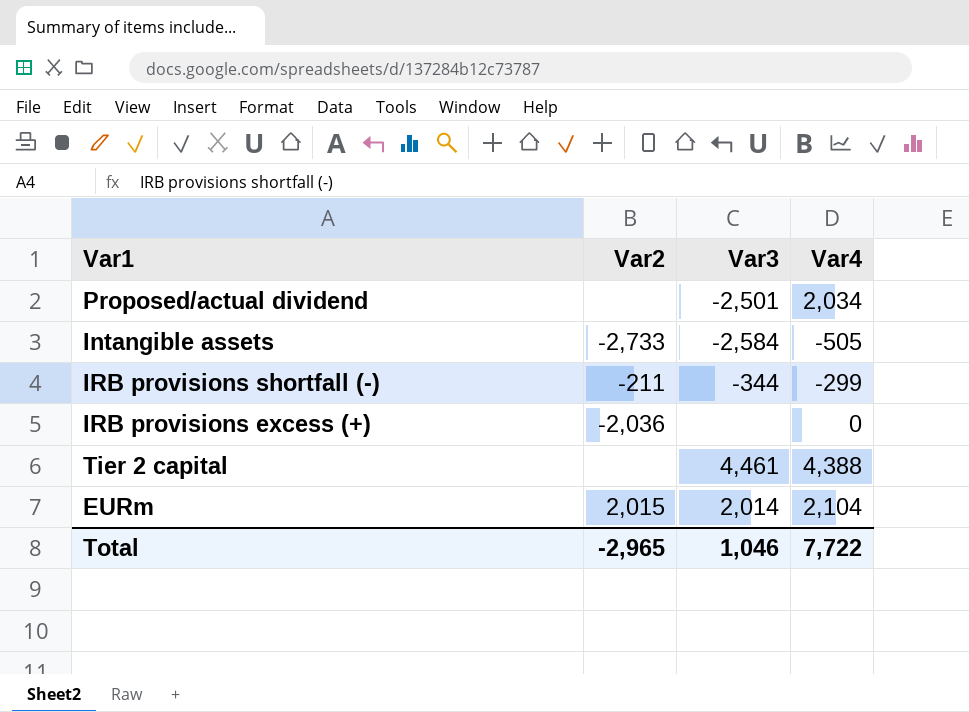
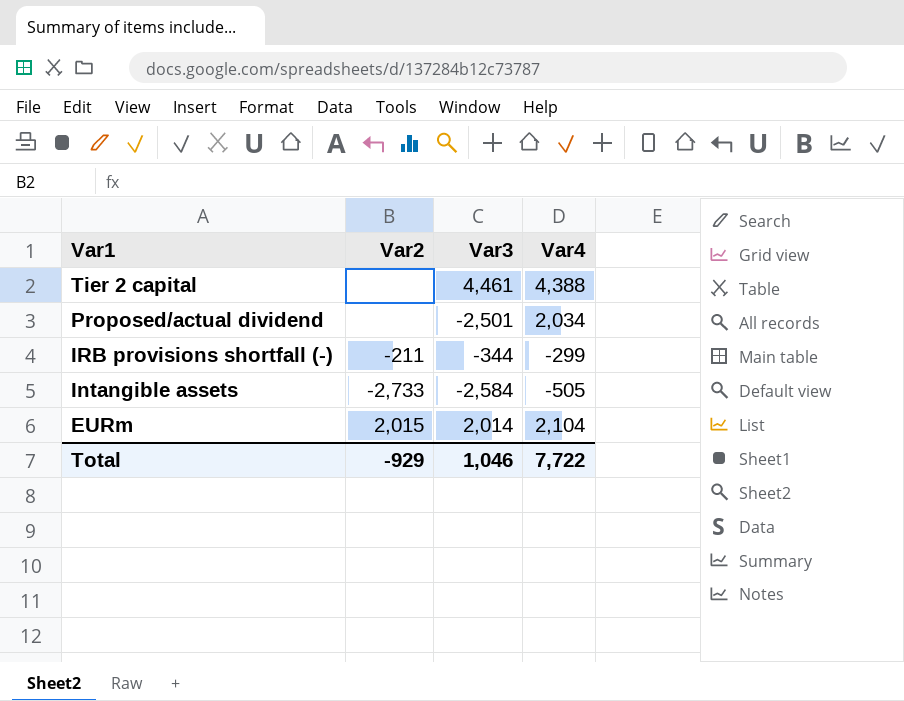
row order: none -> Var1 descending
row IRB provisions excess (+): -2,036 | none | 0 -> none
Total | Var2: -2,965 -> -929

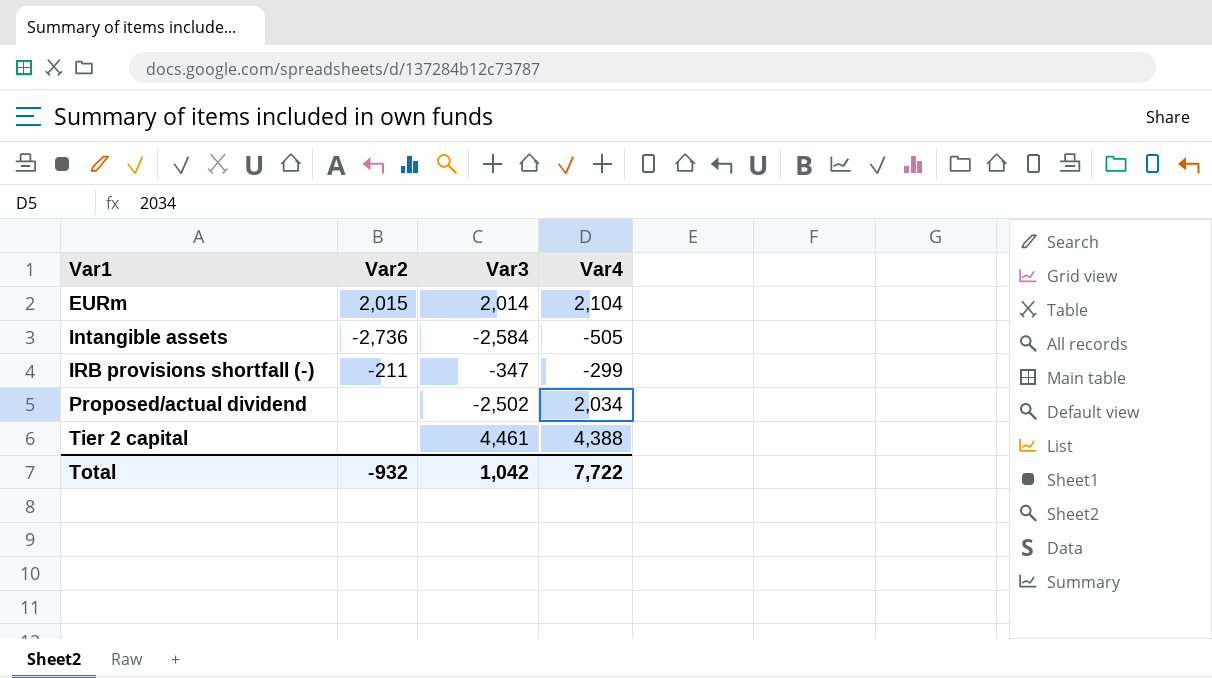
row order: Var1 descending -> Var1 ascending
Intangible assets | Var2: -2,733 -> -2,736
IRB provisions shortfall (-) | Var3: -344 -> -347
Proposed/actual dividend | Var3: -2,501 -> -2,502
Total | Var2: -929 -> -932
Total | Var3: 1,046 -> 1,042

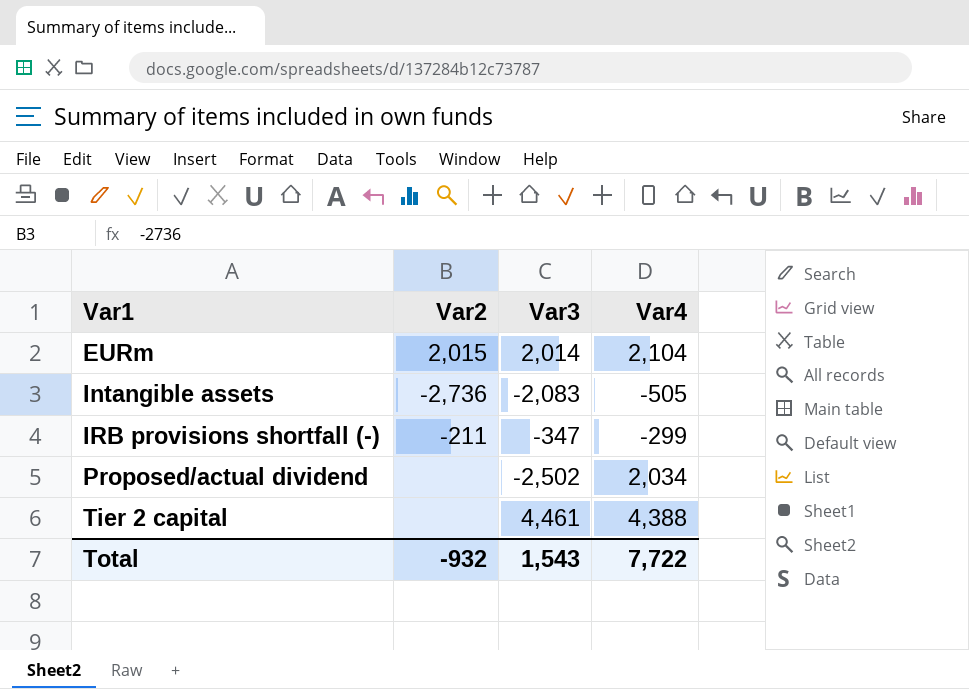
Intangible assets | Var3: -2,584 -> -2,083
Total | Var3: 1,042 -> 1,543

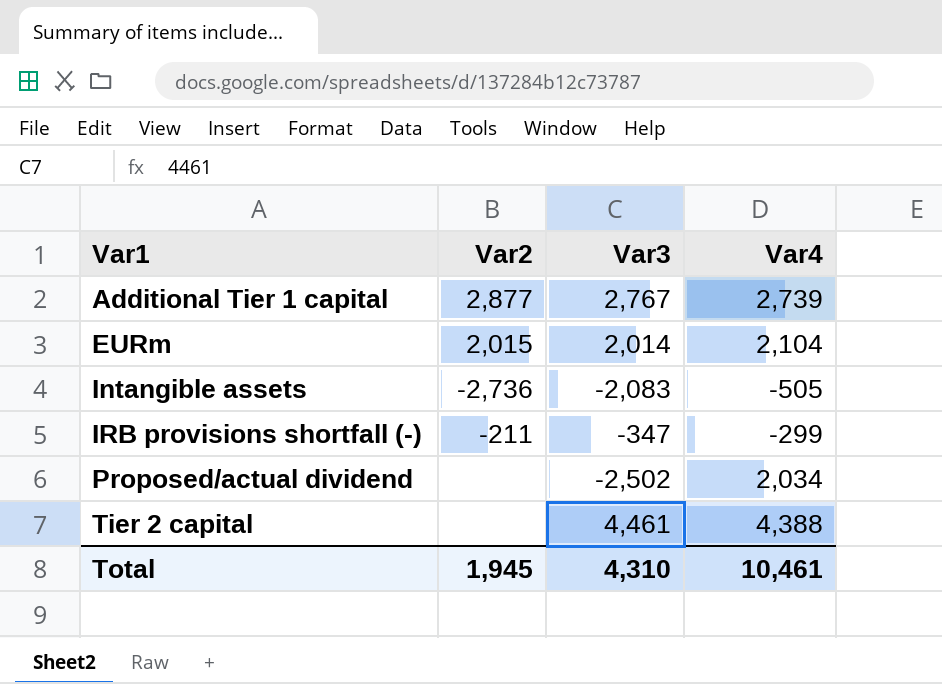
row Additional Tier 1 capital: none -> 2,877 | 2,767 | 2,739
Total | Var2: -932 -> 1,945
Total | Var3: 1,543 -> 4,310
Total | Var4: 7,722 -> 10,461

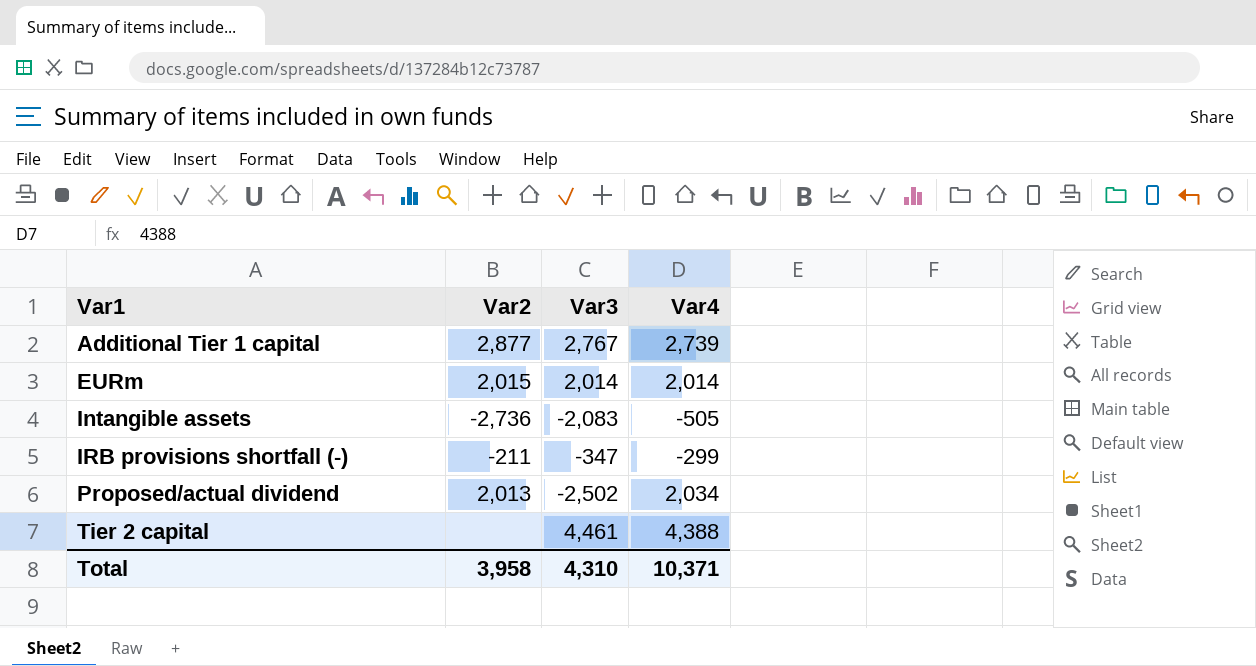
EURm | Var4: 2,104 -> 2,014
Proposed/actual dividend | Var2: none -> 2,013
Total | Var2: 1,945 -> 3,958
Total | Var4: 10,461 -> 10,371

